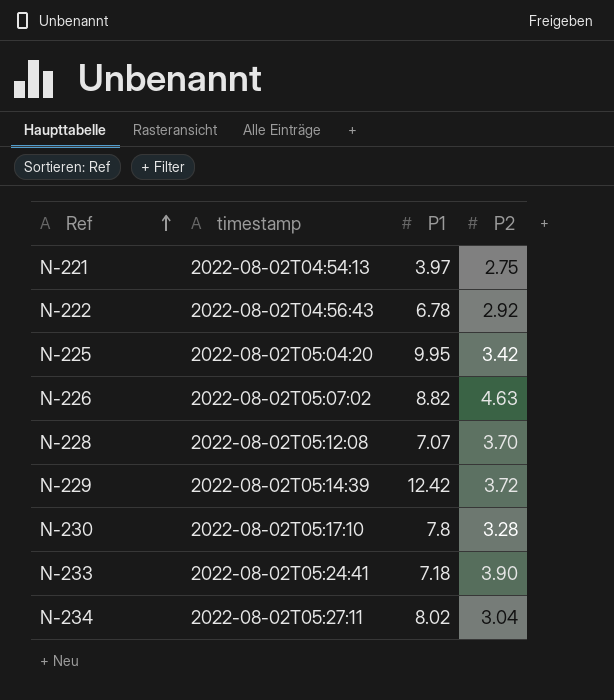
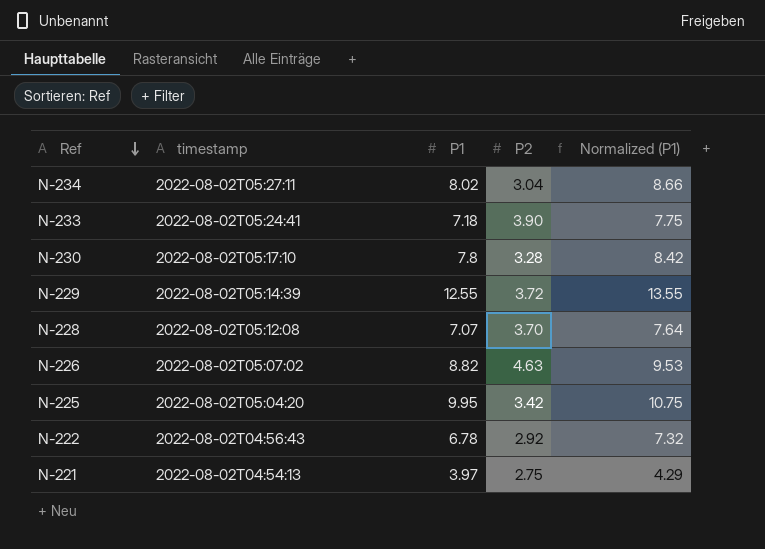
row order: Ref ascending -> Ref descending
column Normalized (P1) | formula: none -> [P1] * 1.08
N-229 | P1: 12.42 -> 12.55

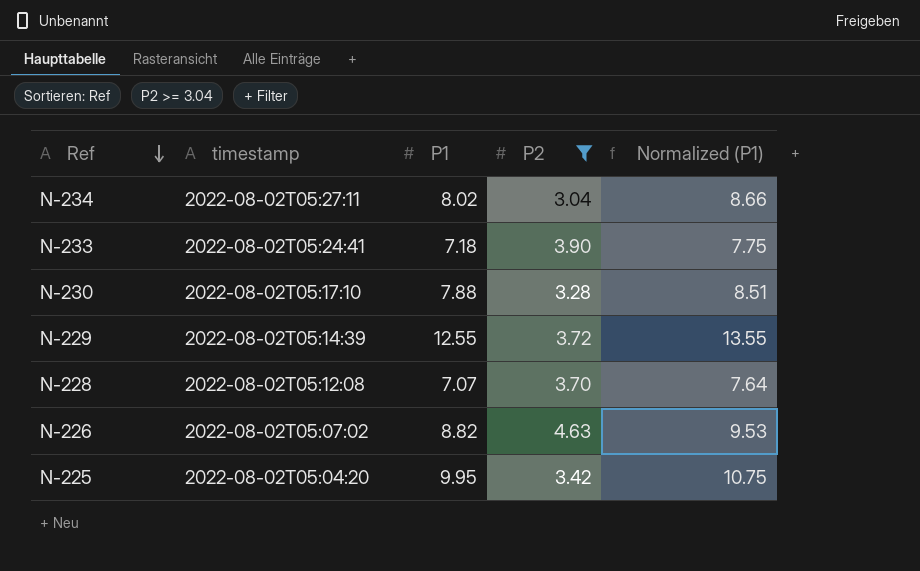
filter: none -> P2 >= 3.04
N-230 | P1: 7.8 -> 7.88
N-230 | Normalized (P1): 8.42 -> 8.51

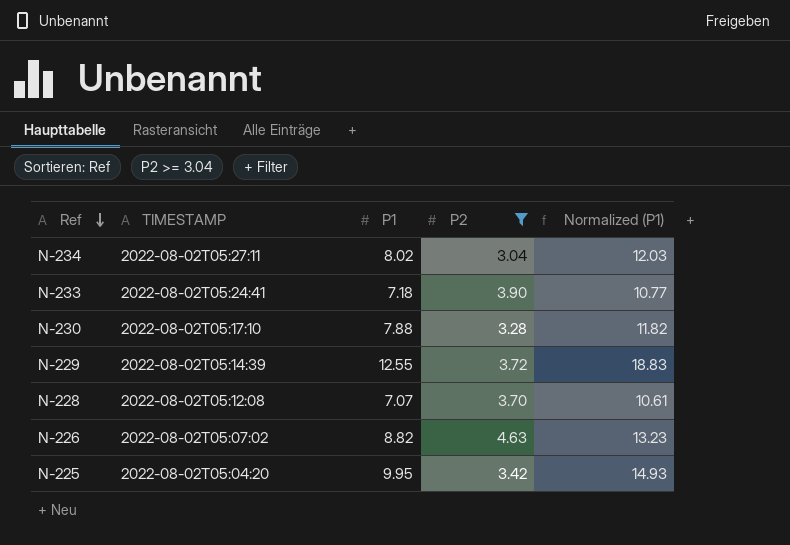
column name: timestamp -> TIMESTAMP
column Normalized (P1) | formula: [P1] * 1.08 -> [P1] * 1.5

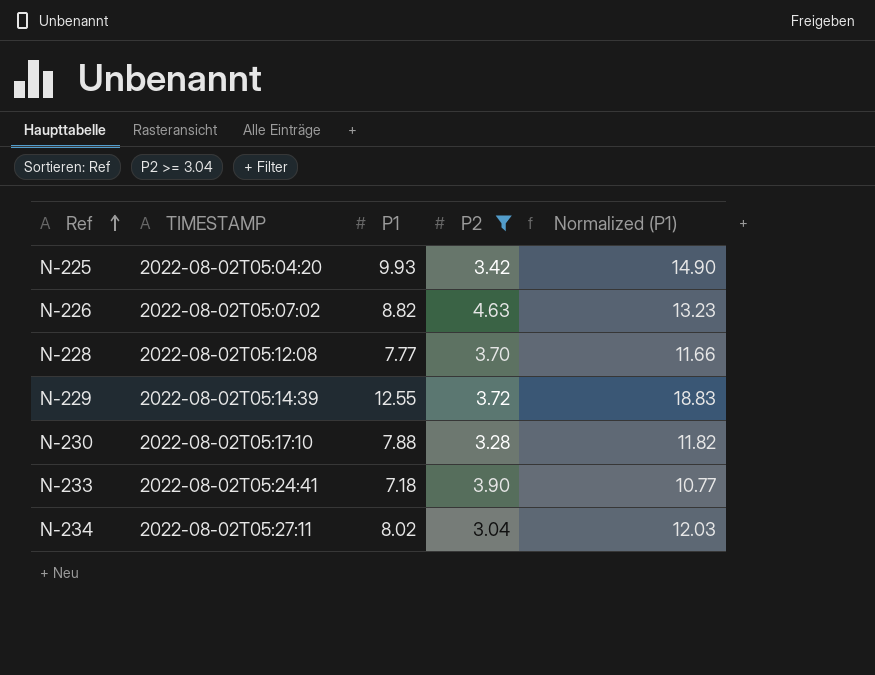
row order: Ref descending -> Ref ascending
N-225 | P1: 9.95 -> 9.93
N-225 | Normalized (P1): 14.93 -> 14.90
N-228 | P1: 7.07 -> 7.77
N-228 | Normalized (P1): 10.61 -> 11.66

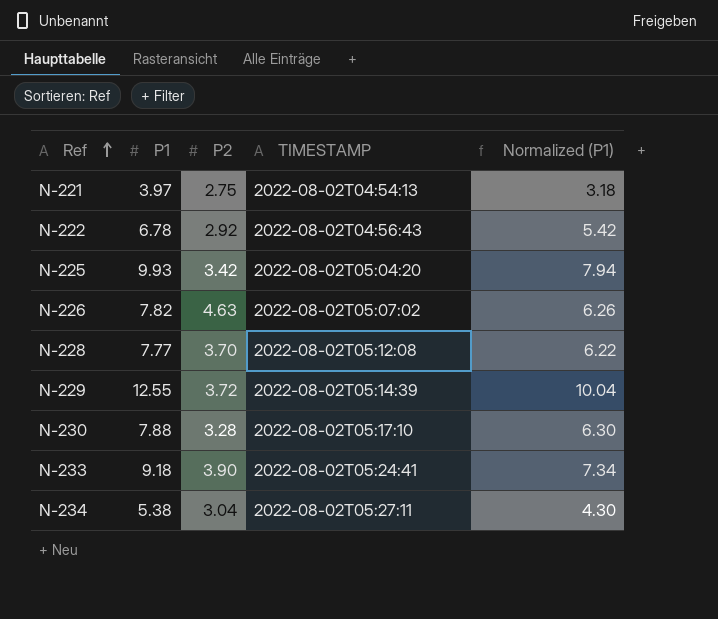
filter: P2 >= 3.04 -> none
column TIMESTAMP | position: 2 -> 4
column Normalized (P1) | formula: [P1] * 1.5 -> [P1] * 0.8
N-226 | P1: 8.82 -> 7.82
N-233 | P1: 7.18 -> 9.18
N-234 | P1: 8.02 -> 5.38

